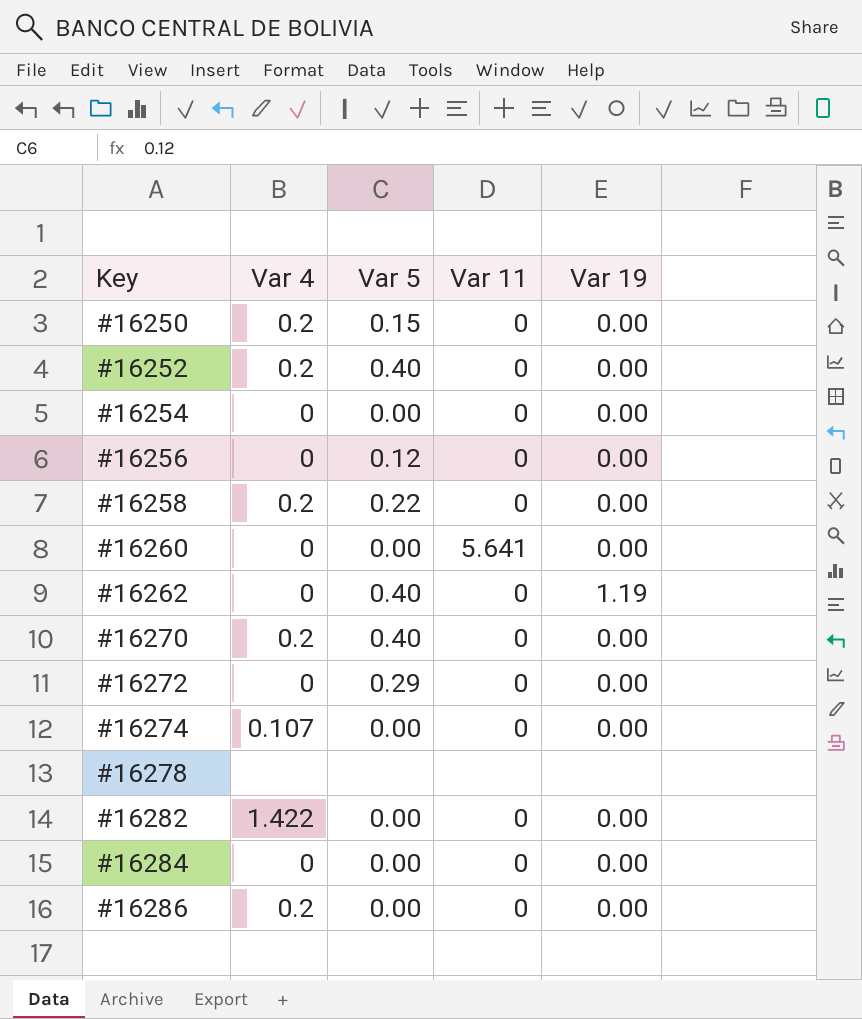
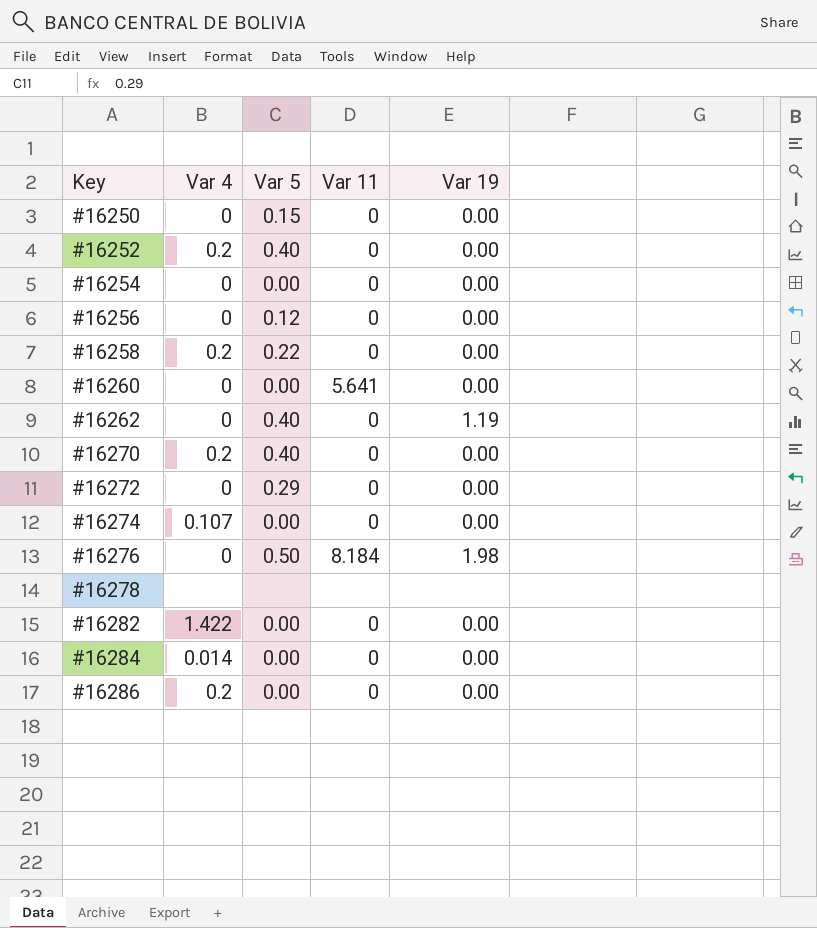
#16250 | Var 4: 0.2 -> 0
row #16276: none -> 0 | 0.50 | 8.184 | 1.98
#16284 | Var 4: 0 -> 0.014

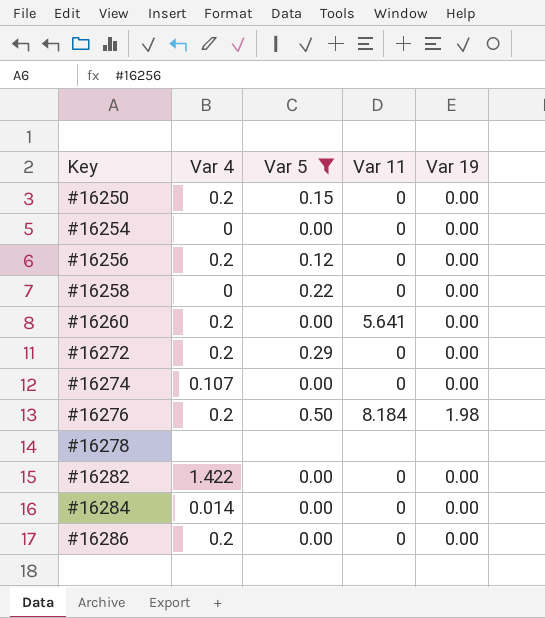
filter: none -> Var 5 != 0.40
#16250 | Var 4: 0 -> 0.2
#16256 | Var 4: 0 -> 0.2
#16258 | Var 4: 0.2 -> 0
#16260 | Var 4: 0 -> 0.2
#16272 | Var 4: 0 -> 0.2
#16276 | Var 4: 0 -> 0.2

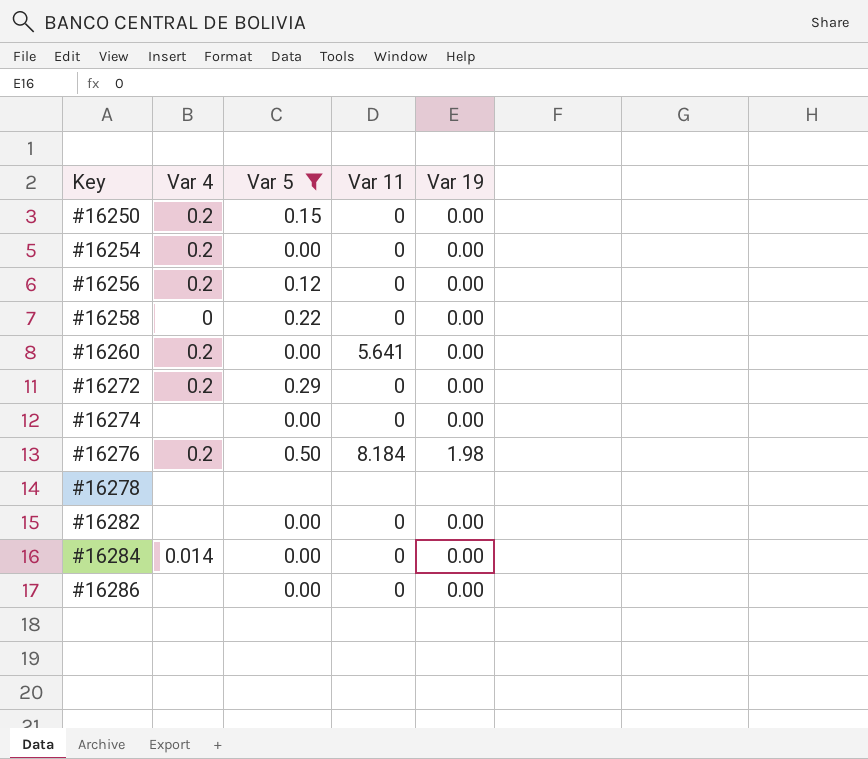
#16254 | Var 4: 0 -> 0.2
#16274 | Var 4: 0.107 -> none
#16282 | Var 4: 1.422 -> none
#16286 | Var 4: 0.2 -> none

